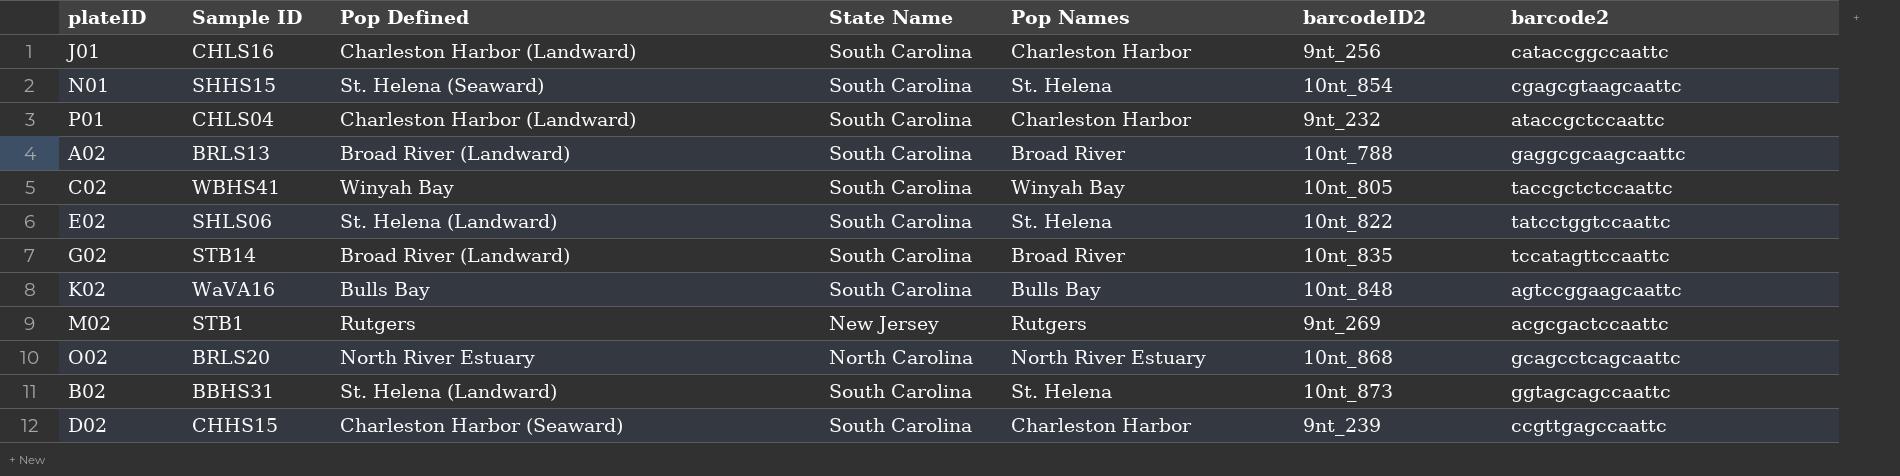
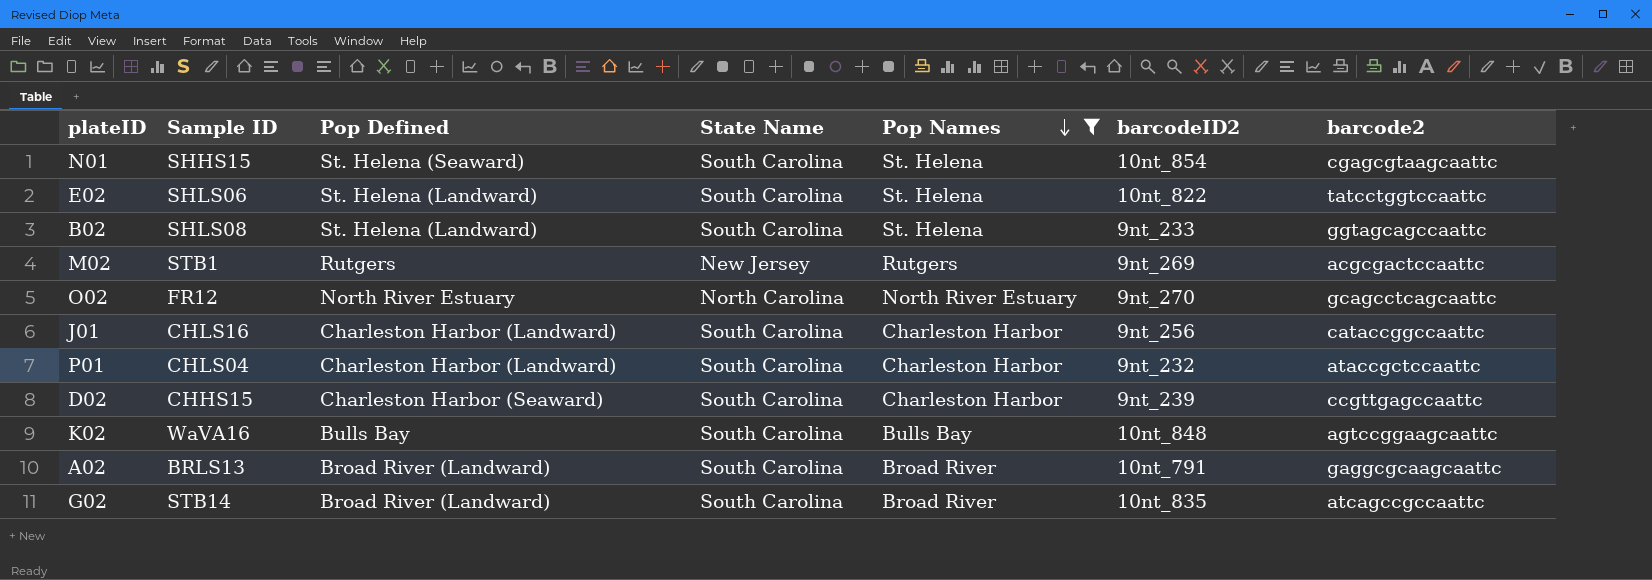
filter: none -> Pop Names != Winyah Bay
row order: none -> Pop Names descending
B02 | Sample ID: BBHS31 -> SHLS08
B02 | barcodeID2: 10nt_873 -> 9nt_233
O02 | Sample ID: BRLS20 -> FR12
O02 | barcodeID2: 10nt_868 -> 9nt_270
A02 | barcodeID2: 10nt_788 -> 10nt_791
G02 | barcode2: tccatagttccaattc -> atcagccgccaattc

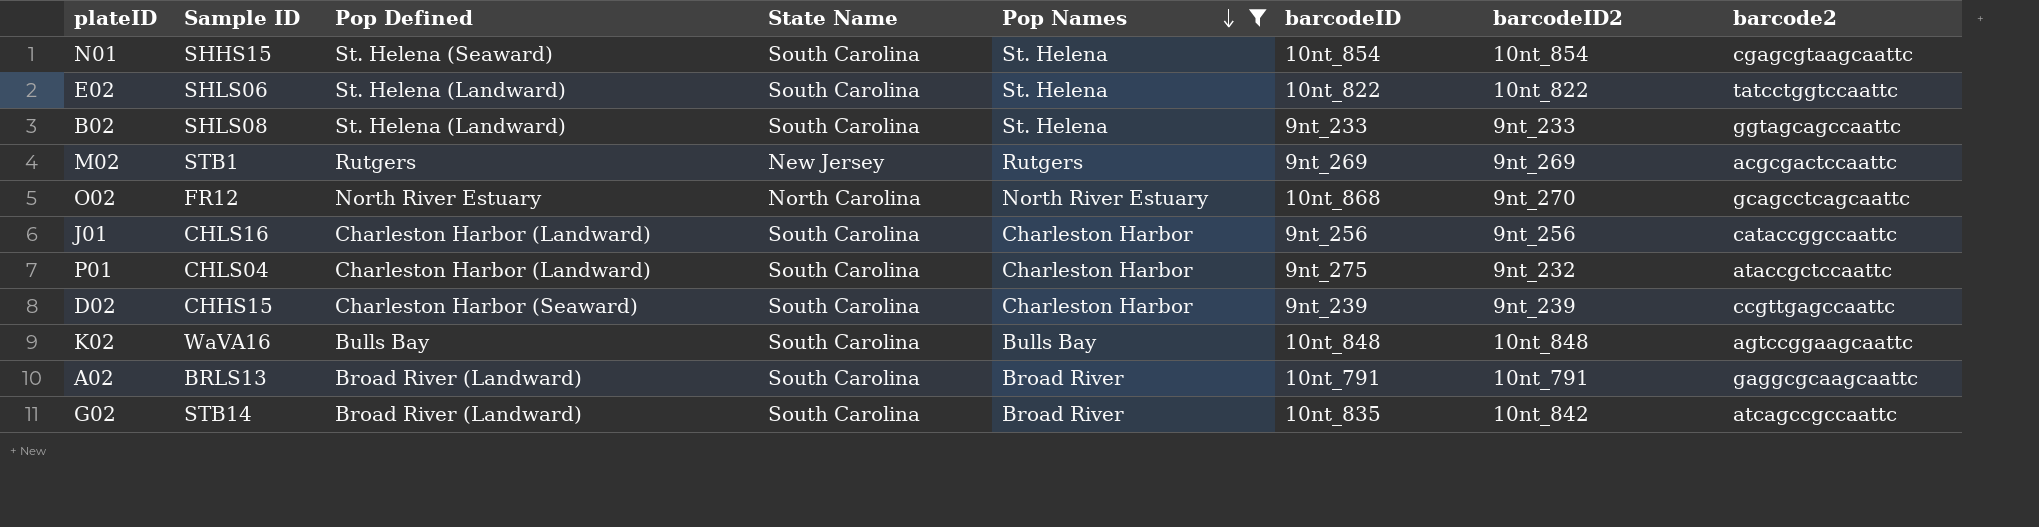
column barcodeID | position: none -> 6
G02 | barcodeID2: 10nt_835 -> 10nt_842

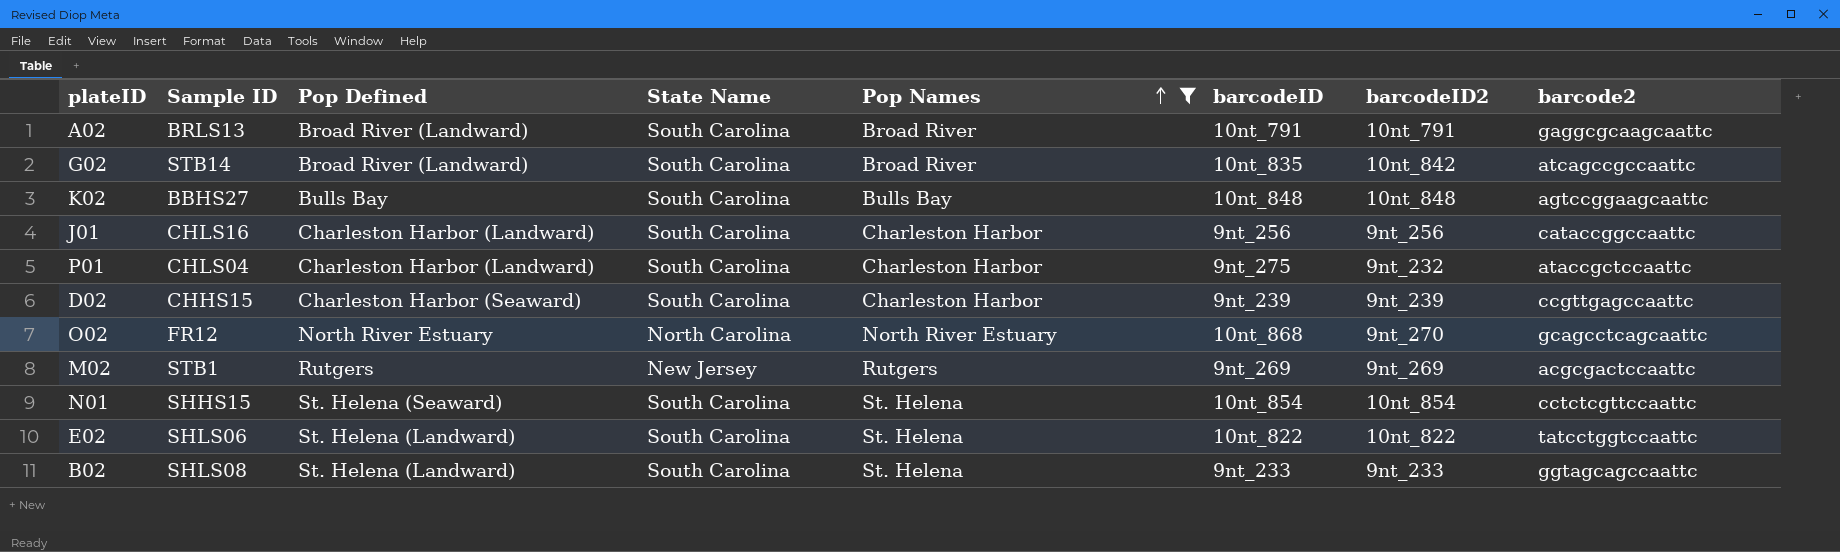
row order: Pop Names descending -> Pop Names ascending
K02 | Sample ID: WaVA16 -> BBHS27
N01 | barcode2: cgagcgtaagcaattc -> cctctcgttccaattc

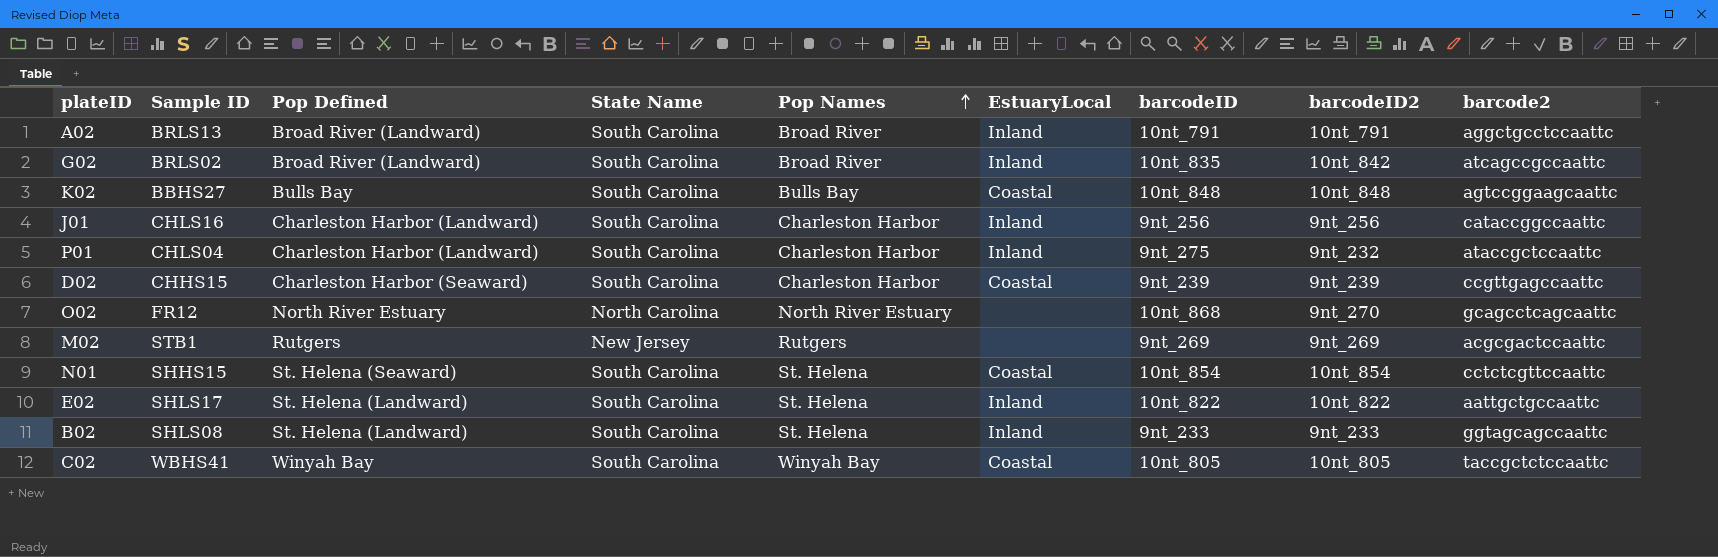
filter: Pop Names != Winyah Bay -> none
column EstuaryLocal | position: none -> 6
A02 | barcode2: gaggcgcaagcaattc -> aggctgcctccaattc
G02 | Sample ID: STB14 -> BRLS02
E02 | Sample ID: SHLS06 -> SHLS17
E02 | barcode2: tatcctggtccaattc -> aattgctgccaattc

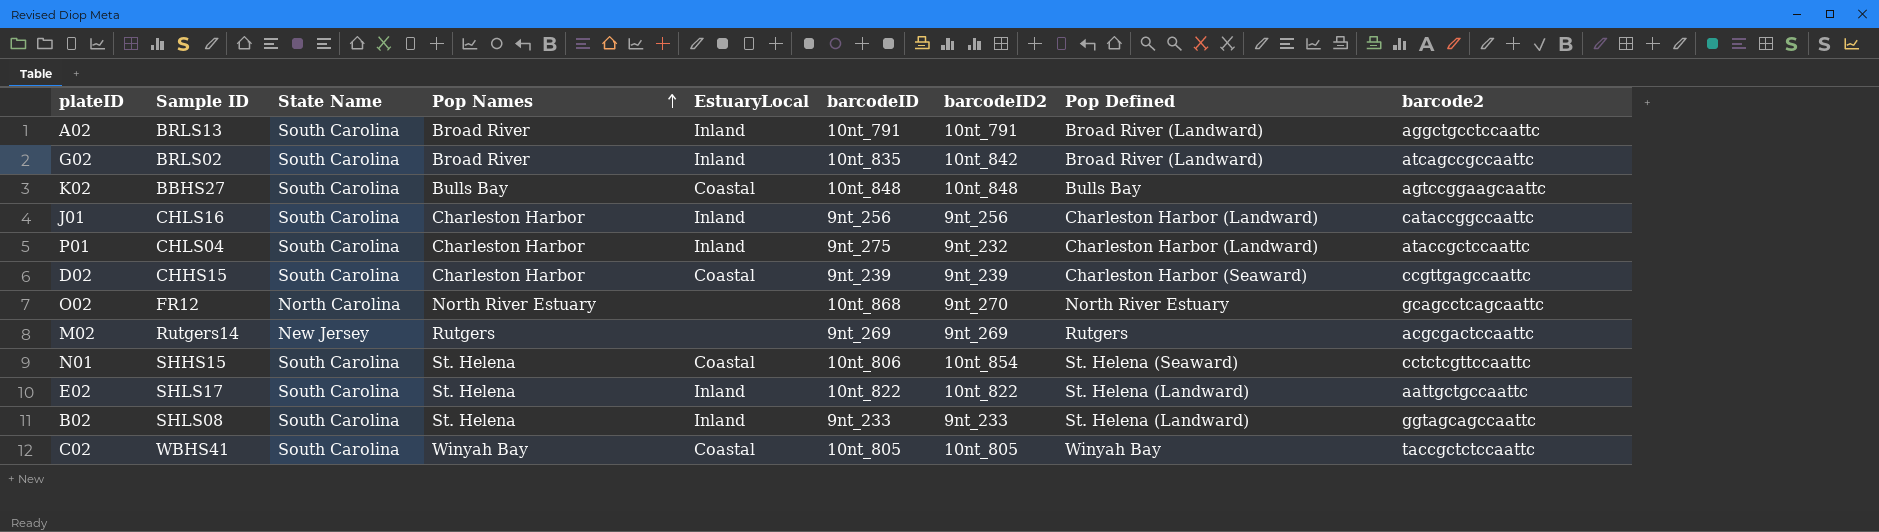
column Pop Defined | position: 3 -> 8
M02 | Sample ID: STB1 -> Rutgers14
N01 | barcodeID: 10nt_854 -> 10nt_806

